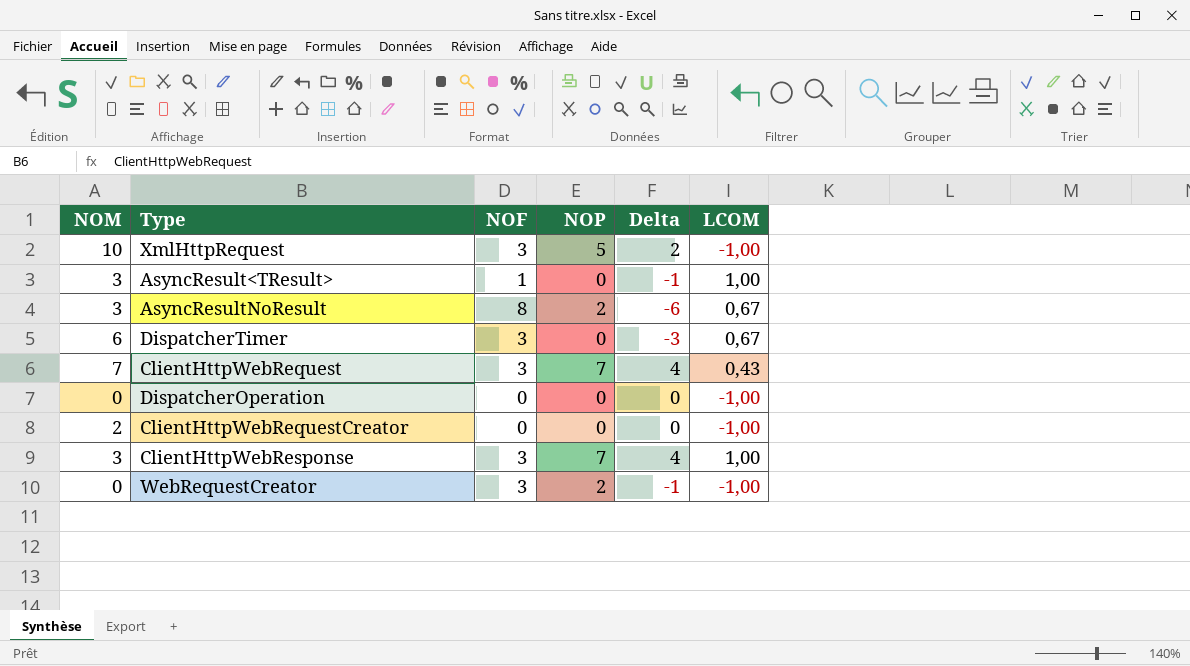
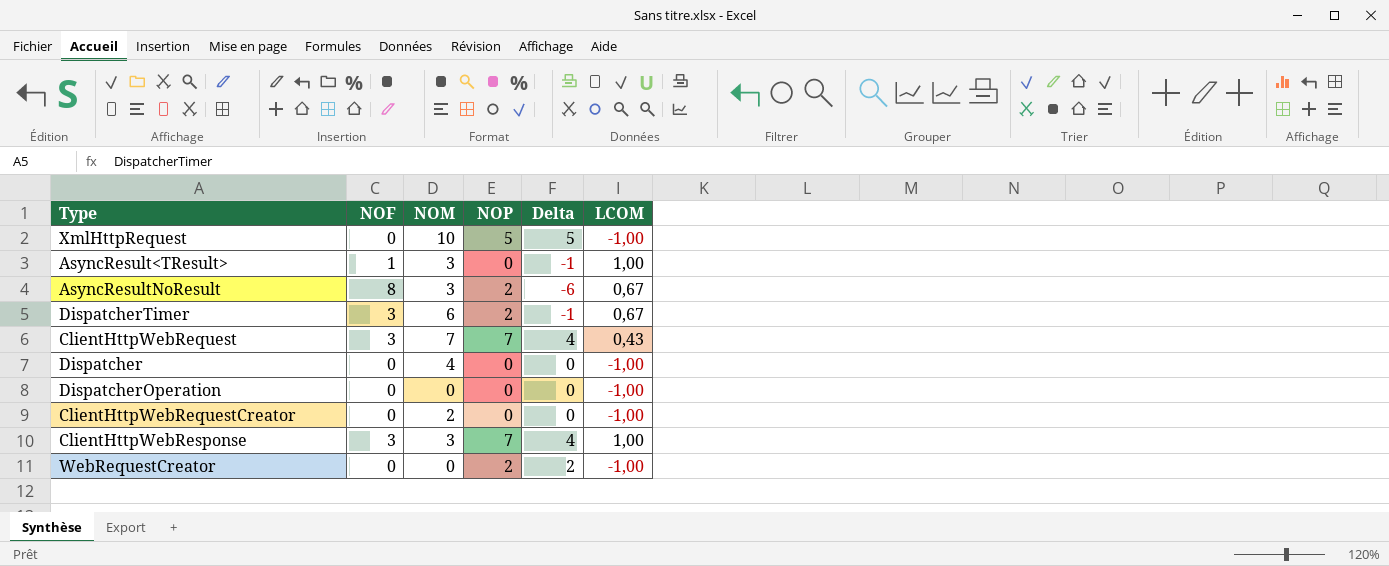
column NOM | position: 1 -> 3
XmlHttpRequest | NOF: 3 -> 0
XmlHttpRequest | Delta: 2 -> 5
DispatcherTimer | NOP: 0 -> 2
DispatcherTimer | Delta: -3 -> -1
row Dispatcher: none -> 0 | 4 | 0 | 0 | -1,00
WebRequestCreator | NOF: 3 -> 0
WebRequestCreator | Delta: -1 -> 2

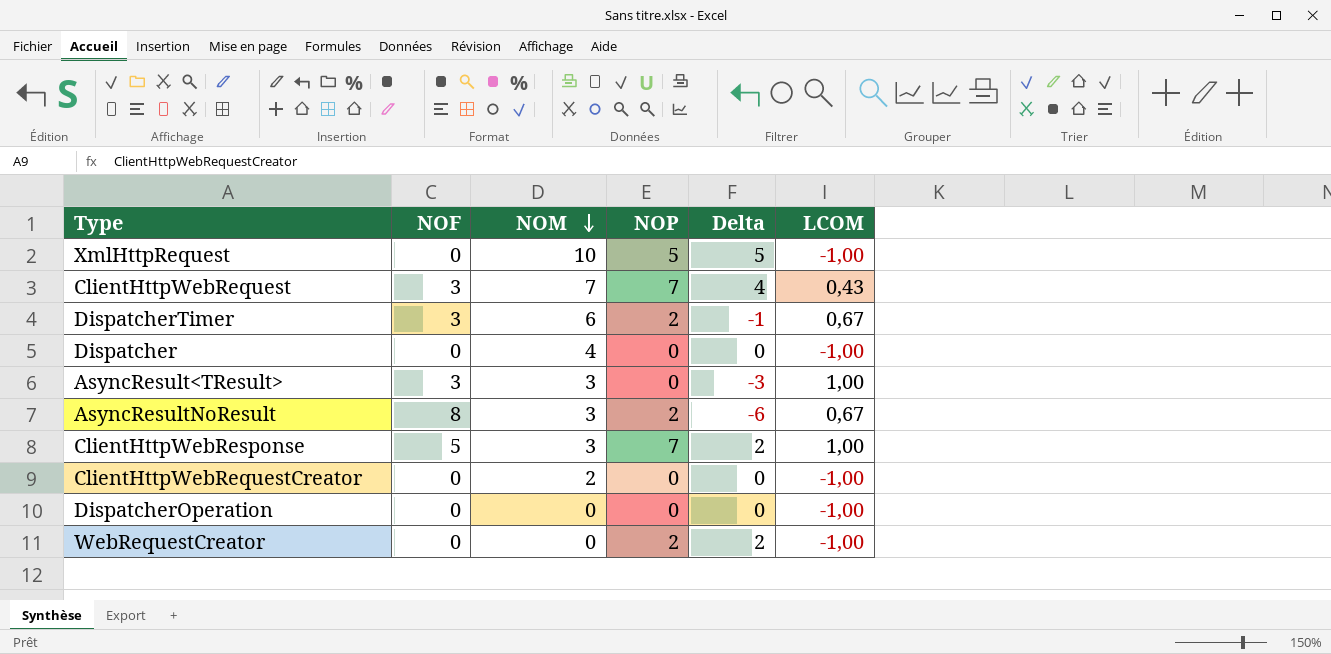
row order: none -> NOM descending
AsyncResult<TResult> | NOF: 1 -> 3
AsyncResult<TResult> | Delta: -1 -> -3
ClientHttpWebResponse | NOF: 3 -> 5
ClientHttpWebResponse | Delta: 4 -> 2

